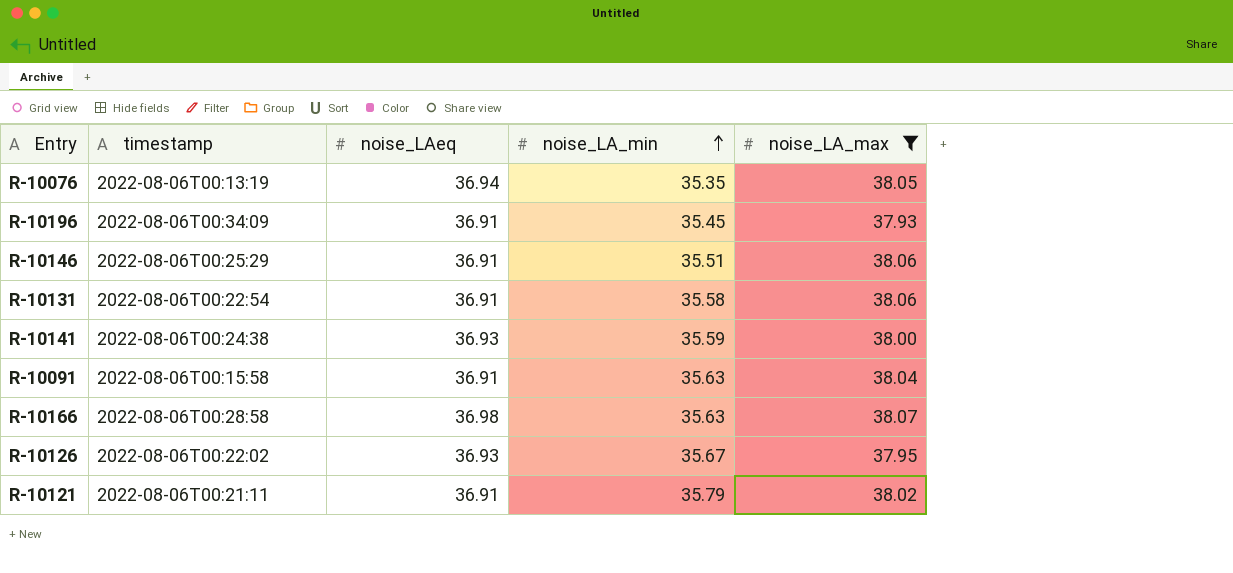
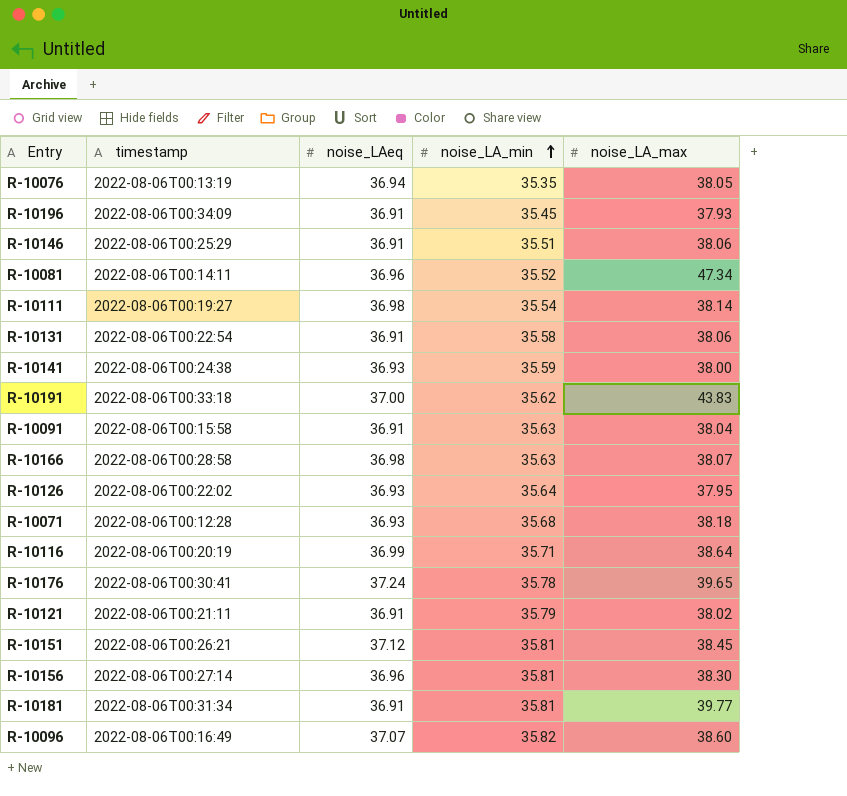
filter: noise_LA_max <= 38.07 -> none
R-10126 | noise_LA_min: 35.67 -> 35.64

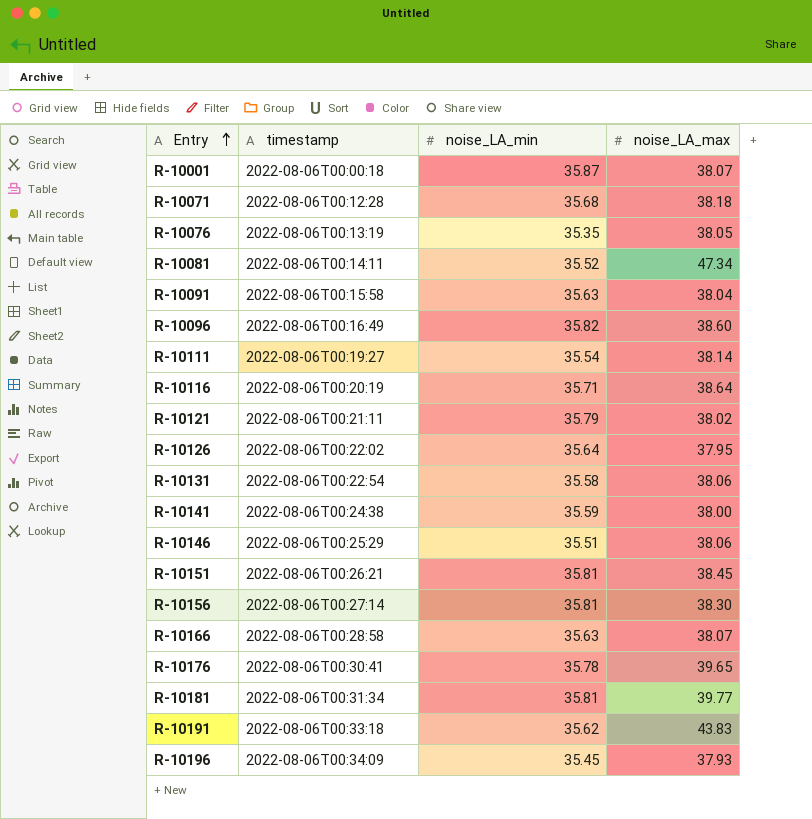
row order: noise_LA_min ascending -> Entry ascending
column noise_LAeq | position: 3 -> none
row R-10001: none -> 2022-08-06T00:00:18 | 35.87 | 38.07

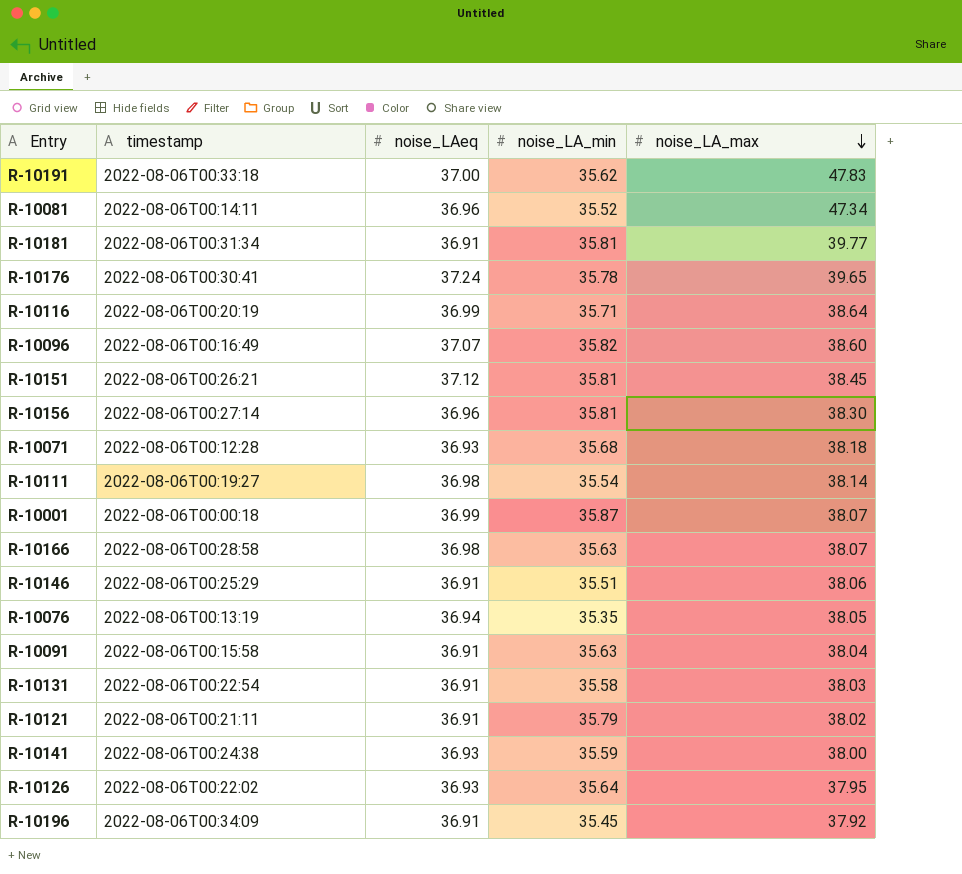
row order: Entry ascending -> noise_LA_max descending
column noise_LAeq | position: none -> 3
R-10191 | noise_LA_max: 43.83 -> 47.83
R-10131 | noise_LA_max: 38.06 -> 38.03
R-10196 | noise_LA_max: 37.93 -> 37.92

